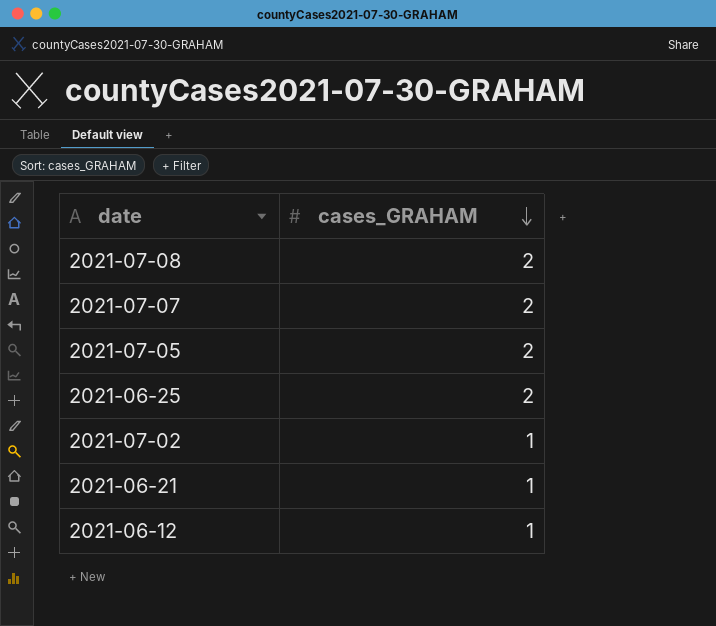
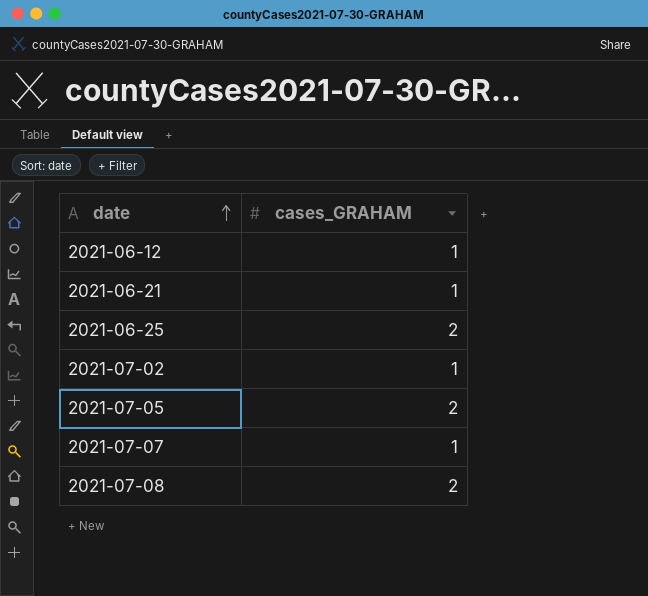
row order: cases_GRAHAM descending -> date ascending
2021-07-07 | cases_GRAHAM: 2 -> 1

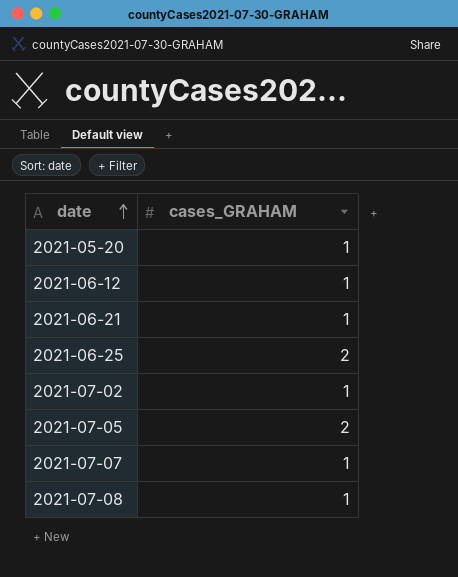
row 2021-05-20: none -> 1
2021-07-08 | cases_GRAHAM: 2 -> 1

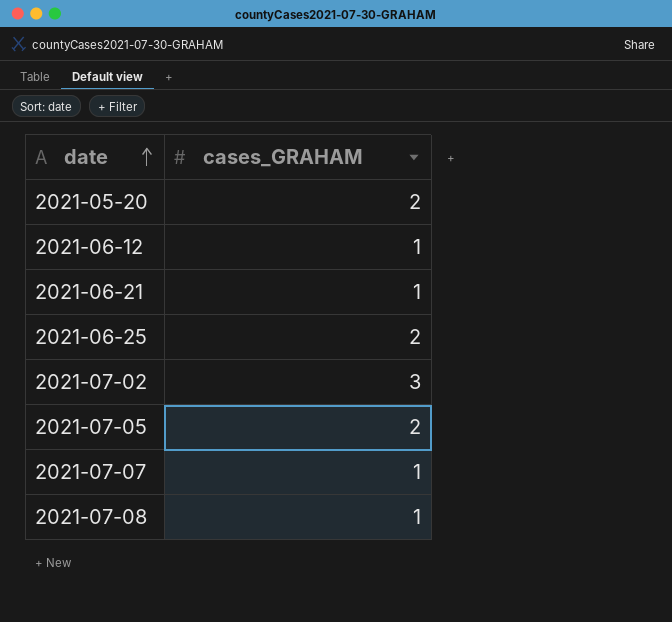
2021-05-20 | cases_GRAHAM: 1 -> 2
2021-07-02 | cases_GRAHAM: 1 -> 3

